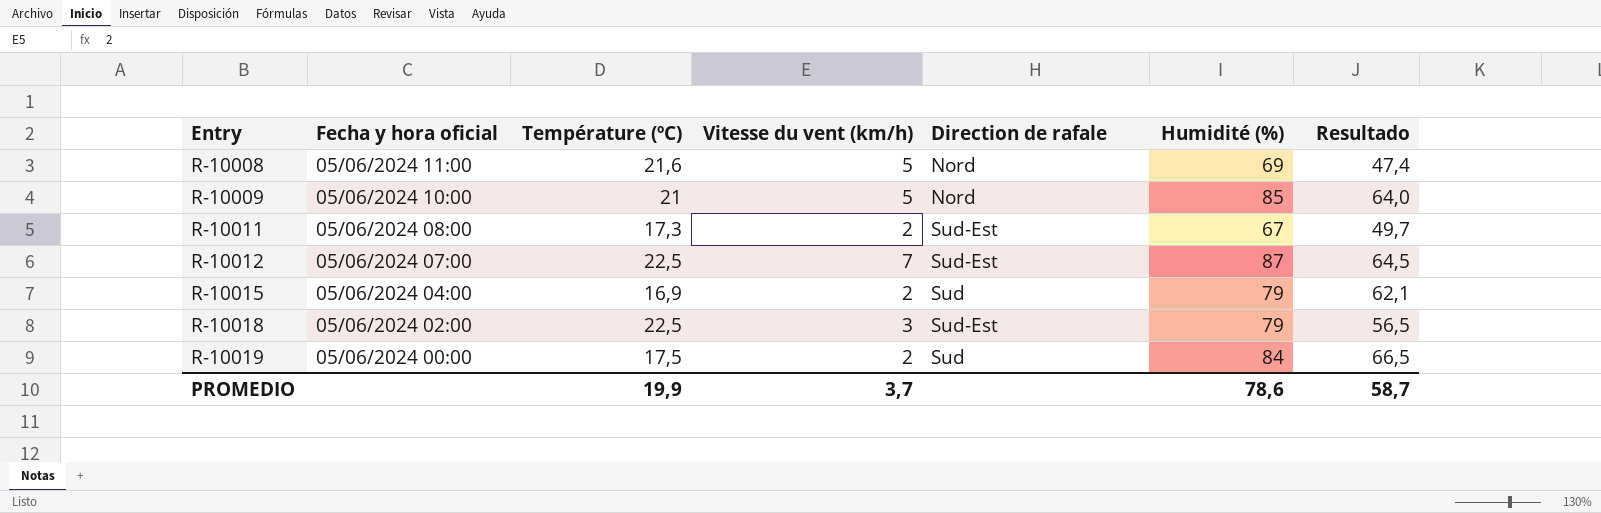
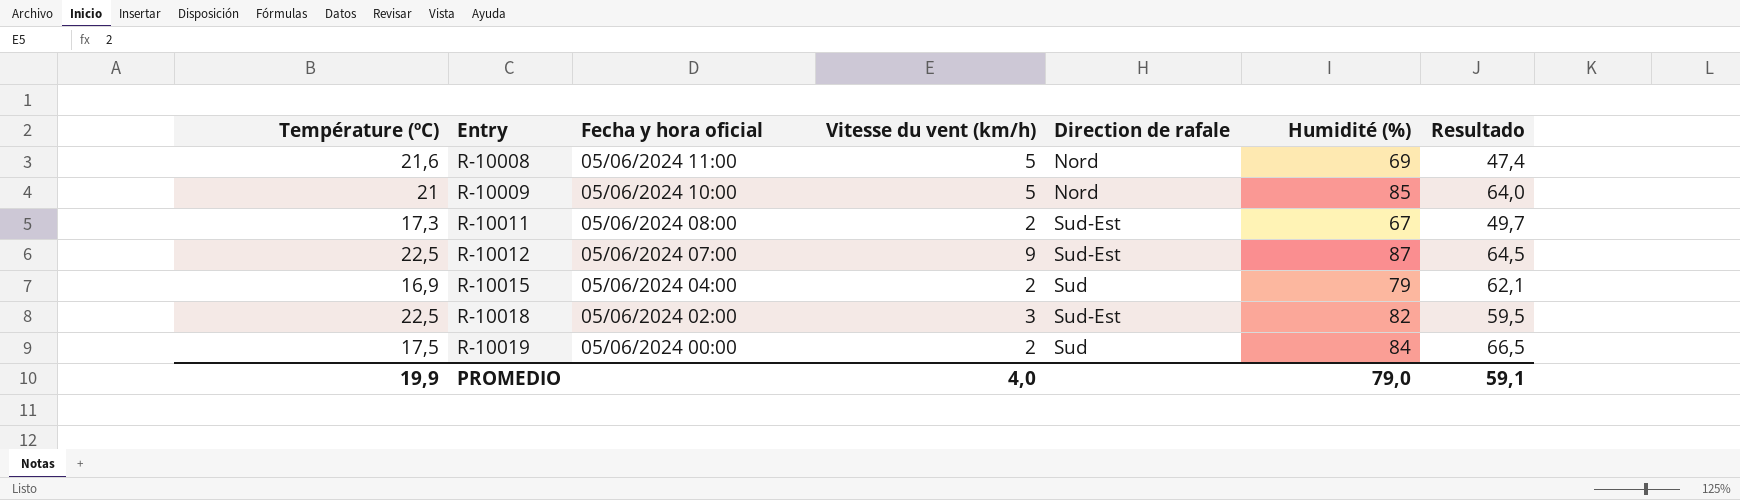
column Température (ºC) | position: 3 -> 1
R-10012 | Vitesse du vent (km/h): 7 -> 9
R-10018 | Humidité (%): 79 -> 82
R-10018 | Resultado: 56,5 -> 59,5
PROMEDIO | Vitesse du vent (km/h): 3,7 -> 4,0
PROMEDIO | Humidité (%): 78,6 -> 79,0
PROMEDIO | Resultado: 58,7 -> 59,1

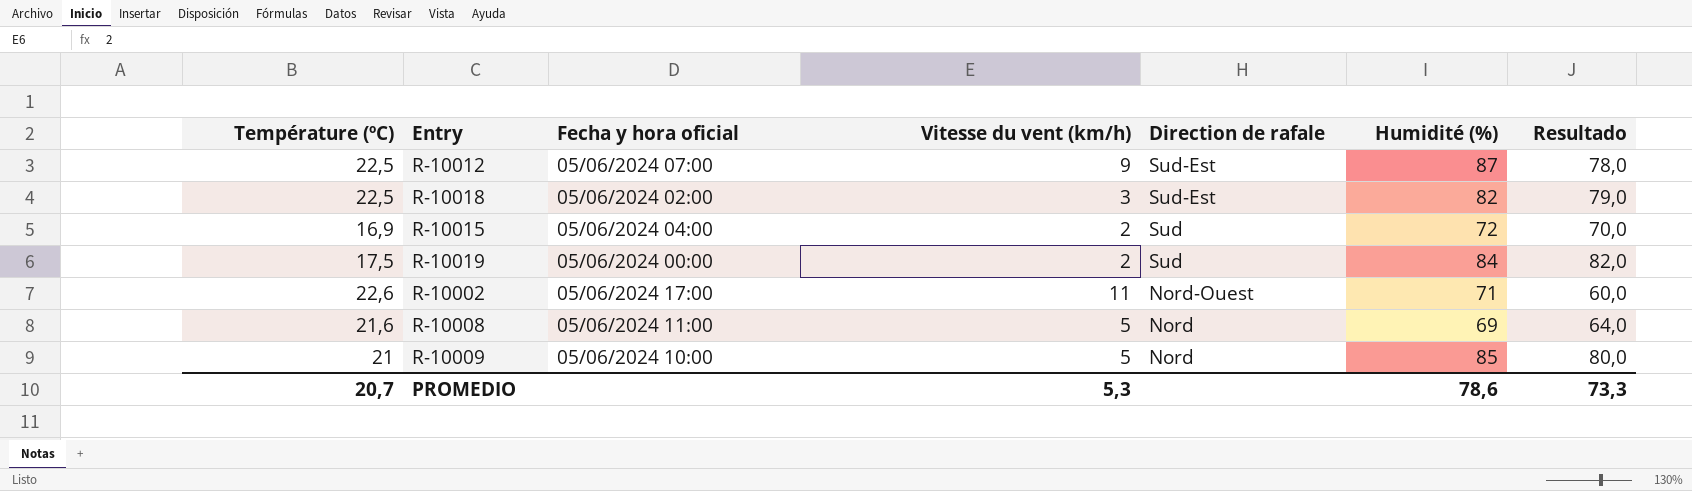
row order: Entry ascending -> Direction de rafale descending
column Resultado | formula: [Humidité (%)] - [Température (ºC)] -> [Humidité (%)] - [Vitesse du vent (km/h)]
row R-10011: 17,3 | 05/06/2024 08:00 | 2 | Sud-Est | 67 | 49,7 -> none
R-10015 | Humidité (%): 79 -> 72
row R-10002: none -> 22,6 | 05/06/2024 17:00 | 11 | Nord-Ouest | 71 | 60,0
PROMEDIO | Température (ºC): 19,9 -> 20,7
PROMEDIO | Vitesse du vent (km/h): 4,0 -> 5,3
PROMEDIO | Humidité (%): 79,0 -> 78,6
PROMEDIO | Resultado: 59,1 -> 73,3

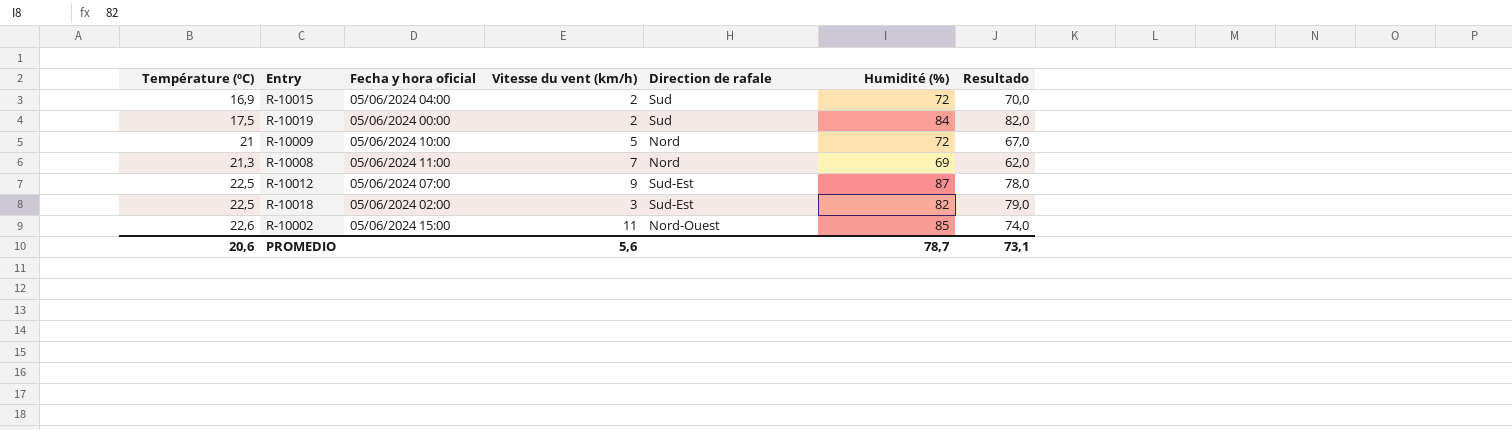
row order: Direction de rafale descending -> Température (ºC) ascending
R-10009 | Humidité (%): 85 -> 72
R-10009 | Resultado: 80,0 -> 67,0
R-10008 | Température (ºC): 21,6 -> 21,3
R-10008 | Vitesse du vent (km/h): 5 -> 7
R-10008 | Resultado: 64,0 -> 62,0
R-10002 | Fecha y hora oficial: 05/06/2024 17:00 -> 05/06/2024 15:00
R-10002 | Humidité (%): 71 -> 85
R-10002 | Resultado: 60,0 -> 74,0
PROMEDIO | Température (ºC): 20,7 -> 20,6
PROMEDIO | Vitesse du vent (km/h): 5,3 -> 5,6
PROMEDIO | Humidité (%): 78,6 -> 78,7
PROMEDIO | Resultado: 73,3 -> 73,1

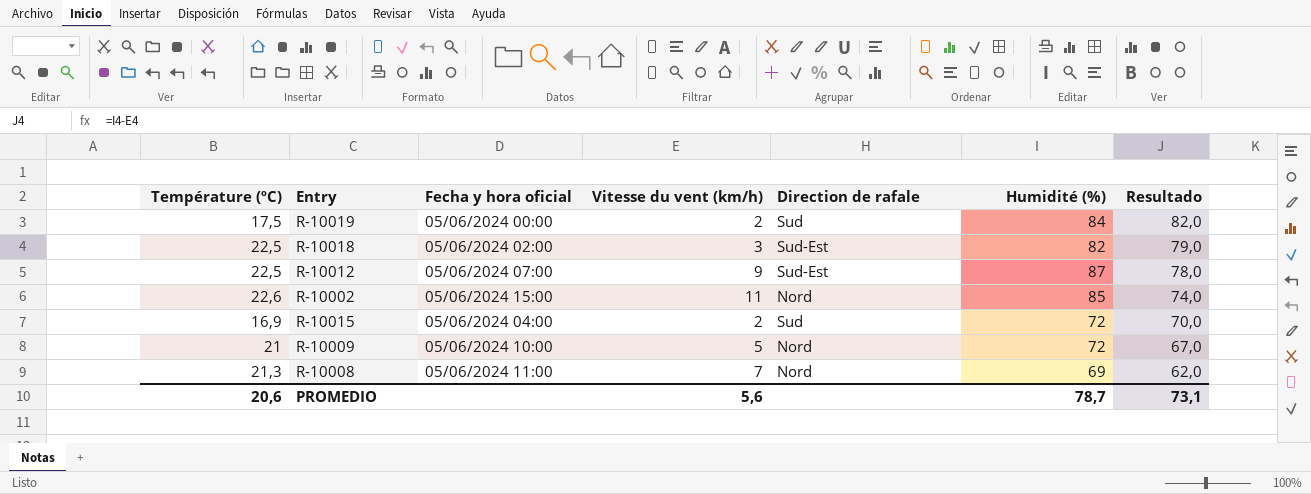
row order: Température (ºC) ascending -> Resultado descending
R-10002 | Direction de rafale: Nord-Ouest -> Nord

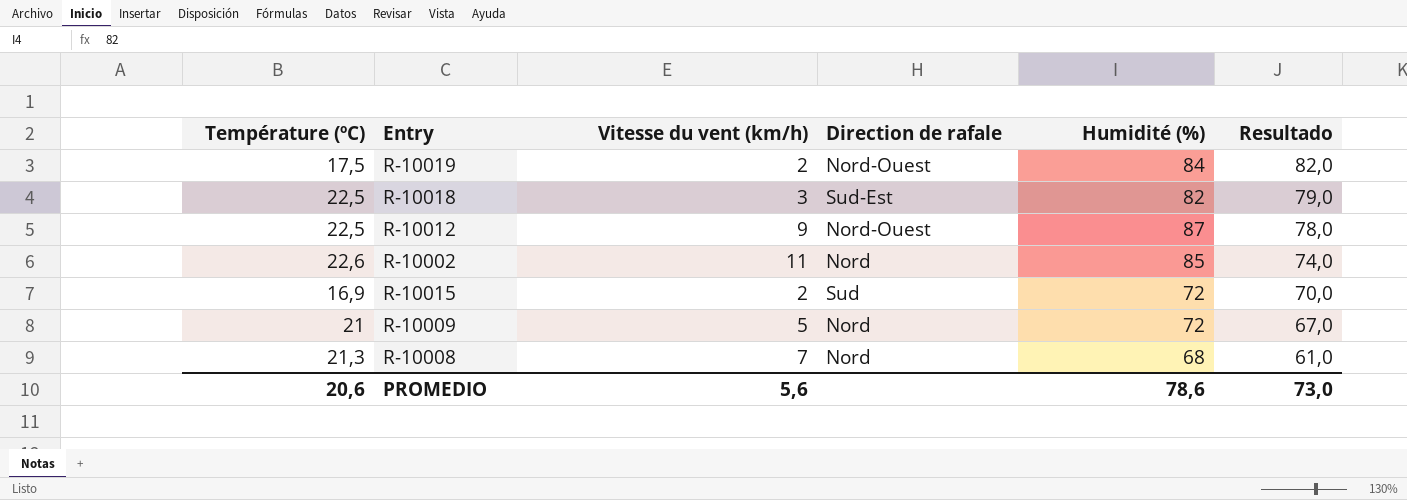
column Fecha y hora oficial | position: 3 -> none
R-10019 | Direction de rafale: Sud -> Nord-Ouest
R-10012 | Direction de rafale: Sud-Est -> Nord-Ouest
R-10008 | Humidité (%): 69 -> 68
R-10008 | Resultado: 62,0 -> 61,0
PROMEDIO | Humidité (%): 78,7 -> 78,6
PROMEDIO | Resultado: 73,1 -> 73,0

